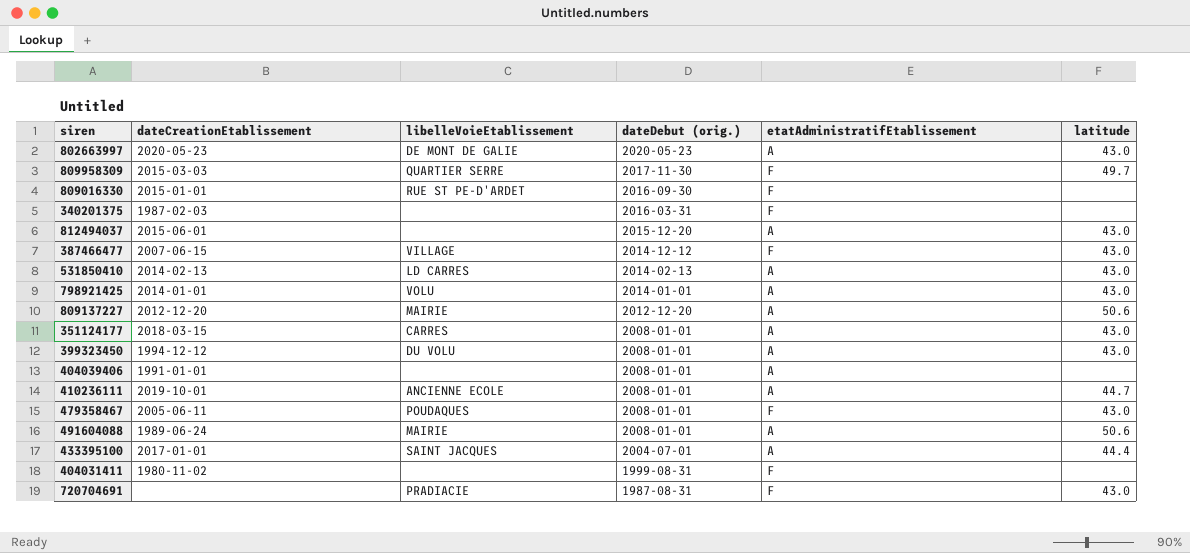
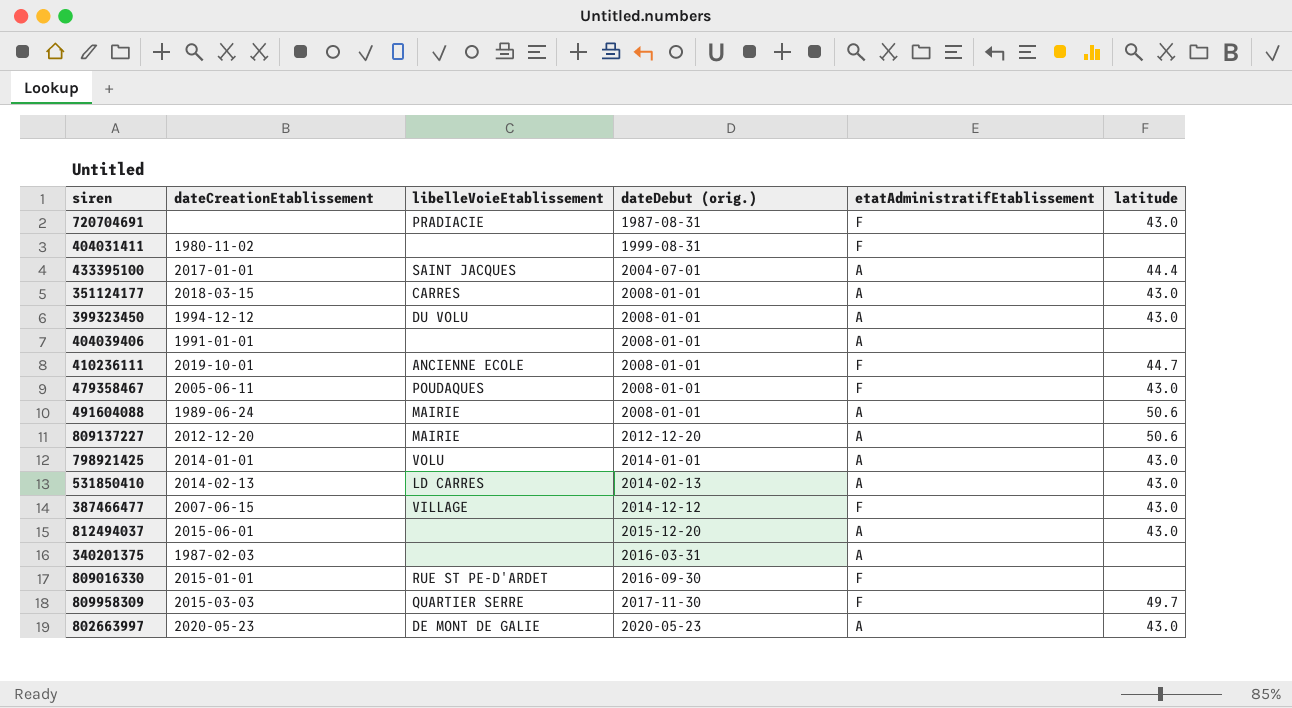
row order: dateDebut (orig.) descending -> dateDebut (orig.) ascending
410236111 | etatAdministratifEtablissement: A -> F
340201375 | etatAdministratifEtablissement: F -> A

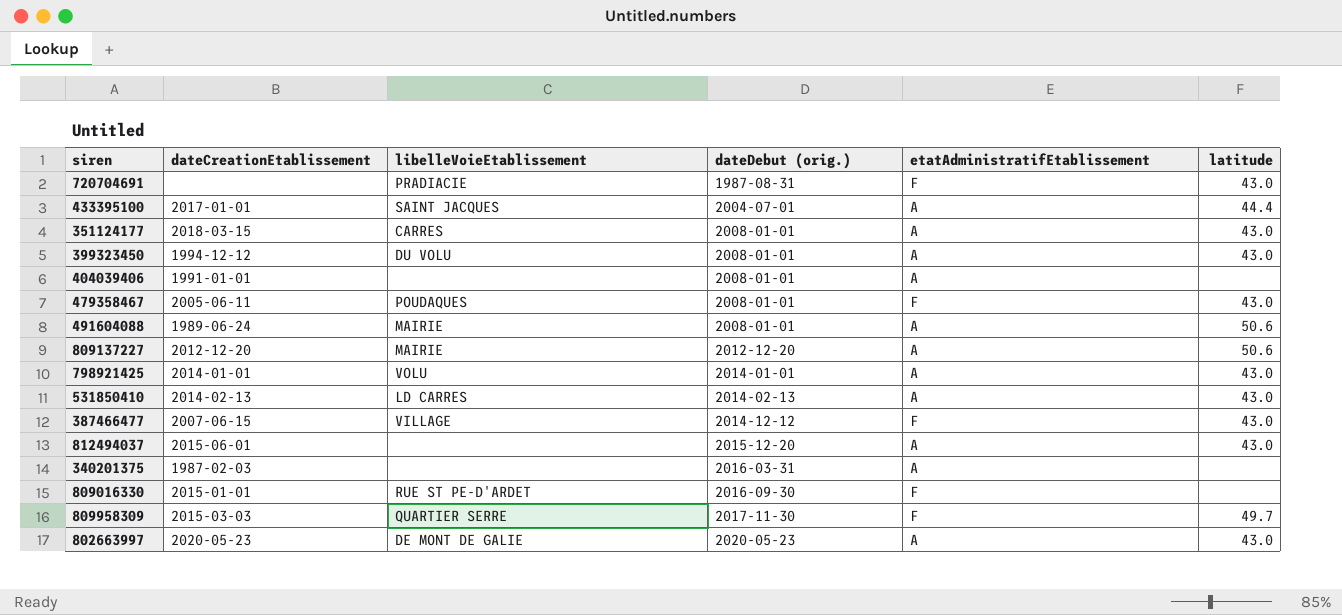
row 404031411: 1980-11-02 | none | 1999-08-31 | F | none -> none
row 410236111: 2019-10-01 | ANCIENNE ECOLE | 2008-01-01 | F | 44.7 -> none

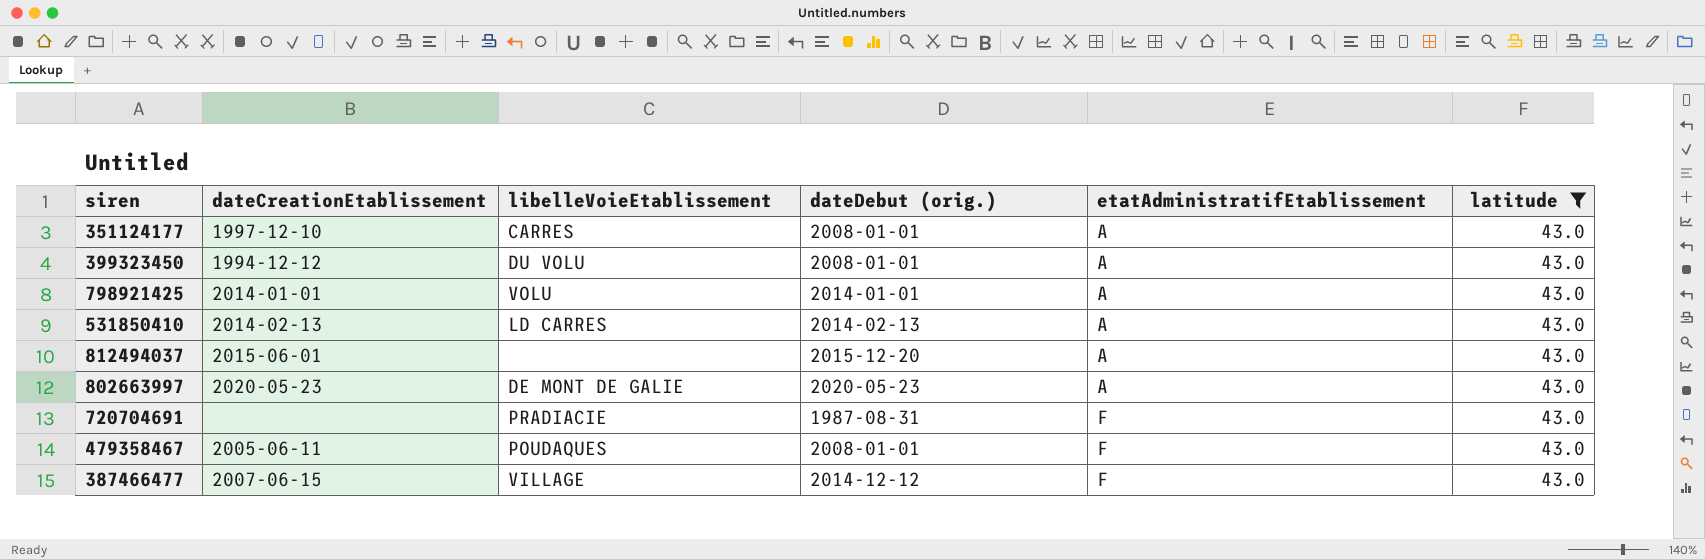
filter: none -> latitude = 43.0
row order: dateDebut (orig.) ascending -> etatAdministratifEtablissement ascending
351124177 | dateCreationEtablissement: 2018-03-15 -> 1997-12-10

